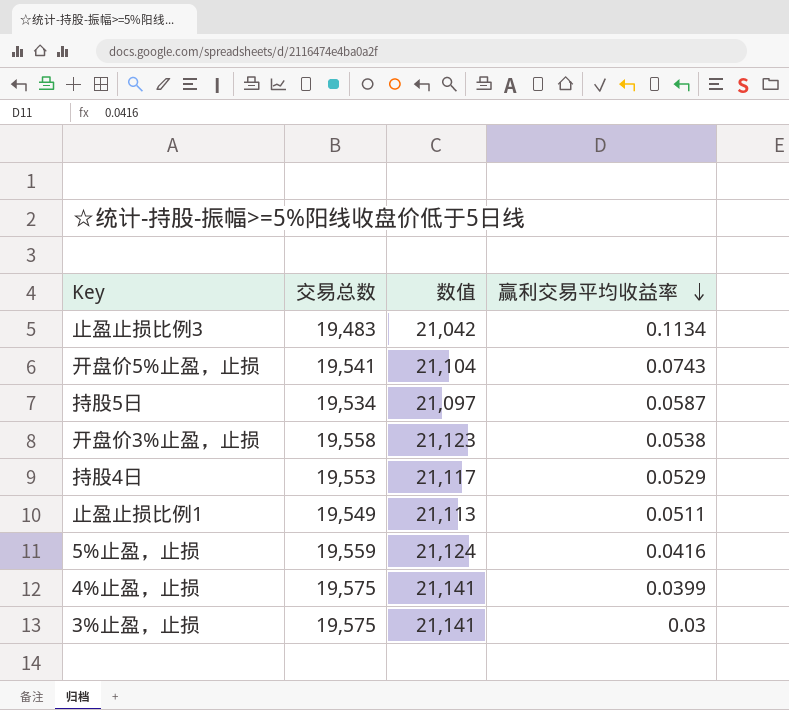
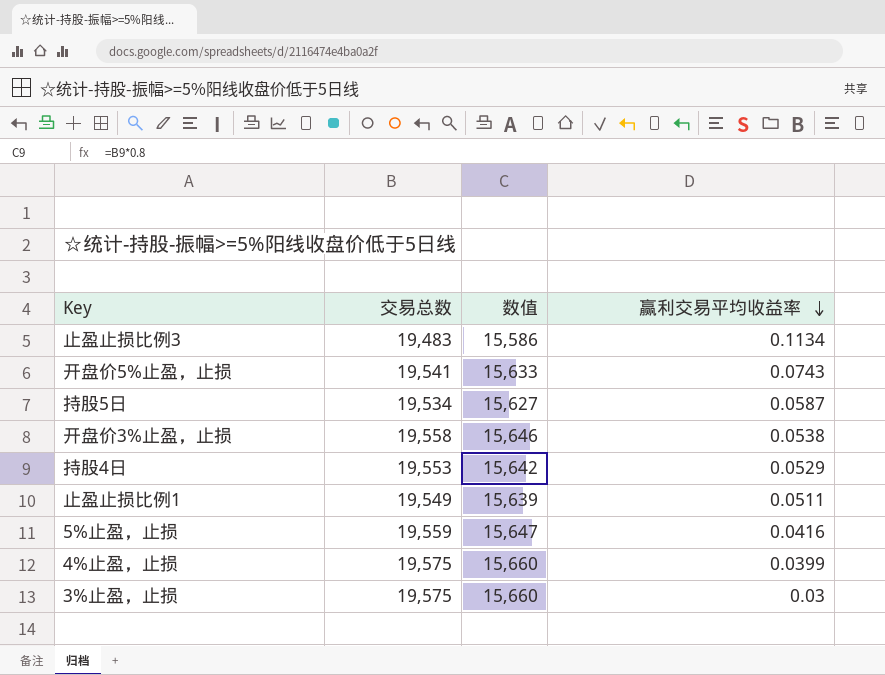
column 数值 | formula: [交易总数] * 1.08 -> [交易总数] * 0.8

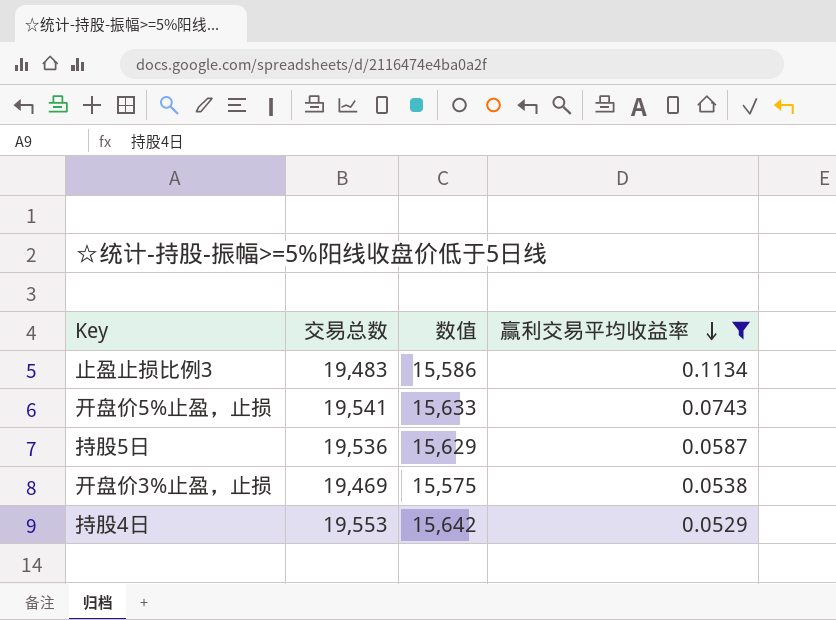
filter: none -> 赢利交易平均收益率 >= 0.0529
持股5日 | 交易总数: 19,534 -> 19,536
持股5日 | 数值: 15,627 -> 15,629
开盘价3%止盈，止损 | 交易总数: 19,558 -> 19,469
开盘价3%止盈，止损 | 数值: 15,646 -> 15,575

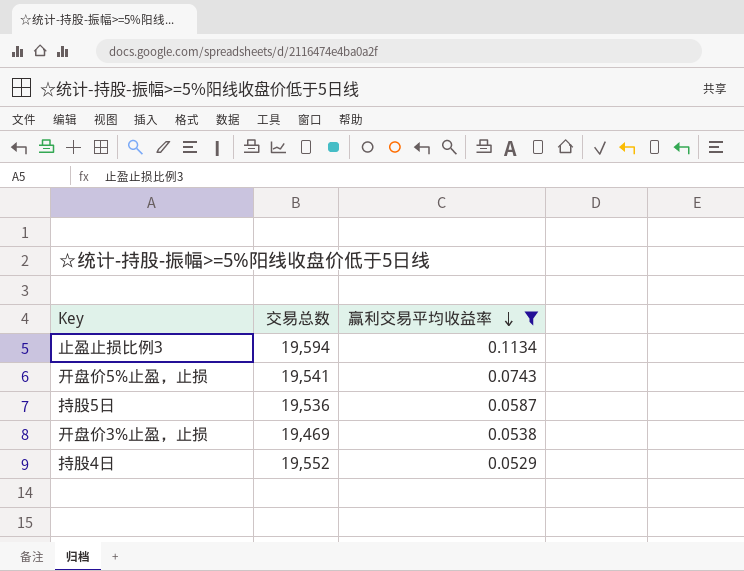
column 数值 | formula: [交易总数] * 0.8 -> none
止盈止损比例3 | 交易总数: 19,483 -> 19,594
持股4日 | 交易总数: 19,553 -> 19,552

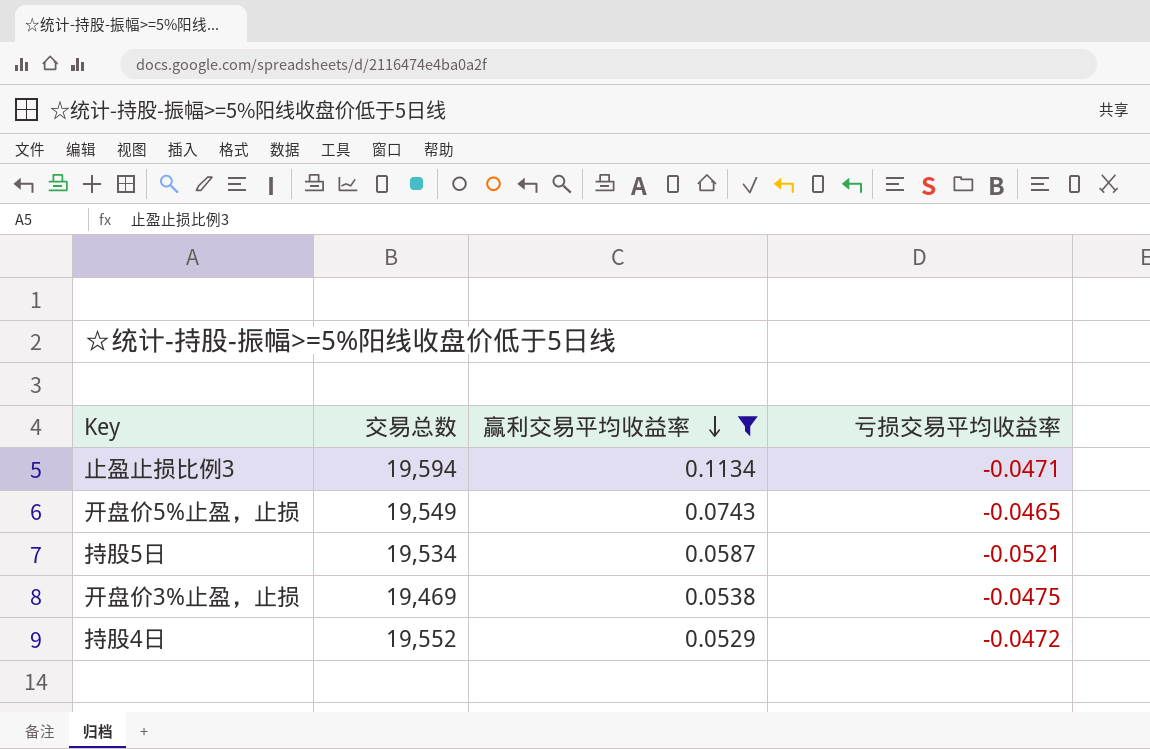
column 亏损交易平均收益率 | position: none -> 4
开盘价5%止盈，止损 | 交易总数: 19,541 -> 19,549
持股5日 | 交易总数: 19,536 -> 19,534

